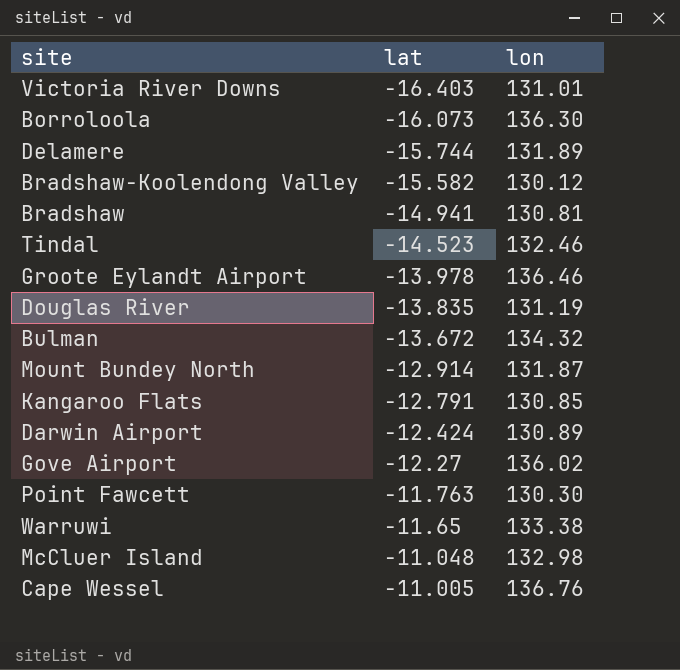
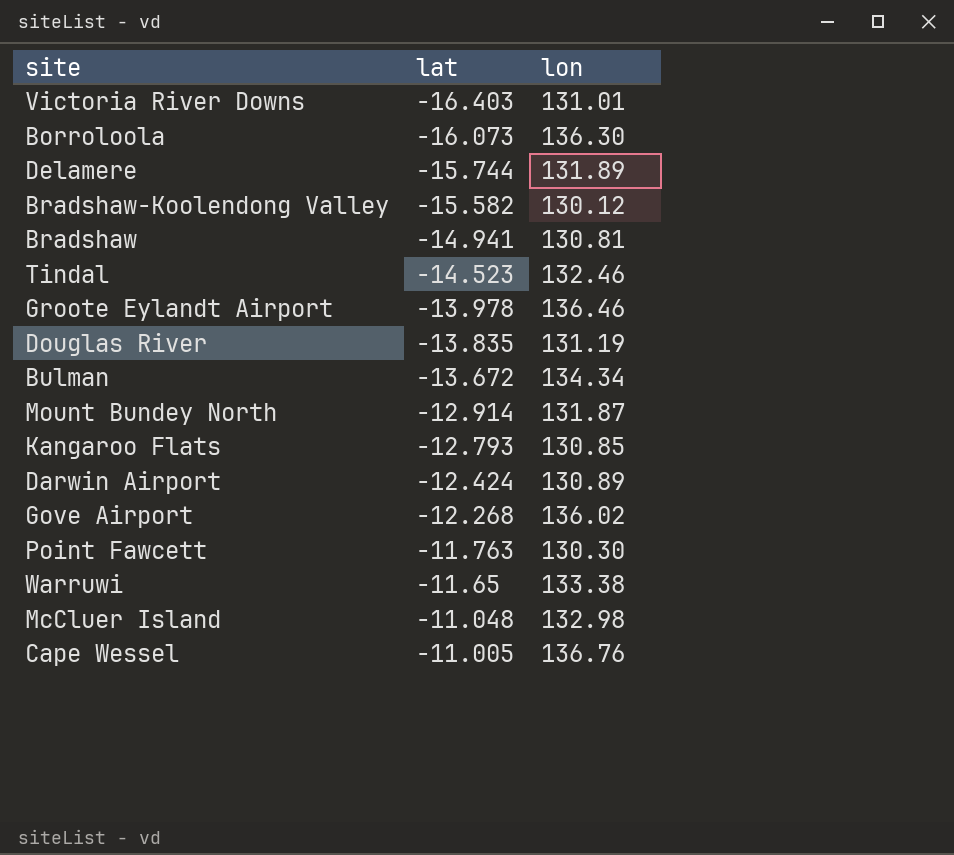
Bulman | lon: 134.32 -> 134.34
Kangaroo Flats | lat: -12.791 -> -12.793
Gove Airport | lat: -12.27 -> -12.268

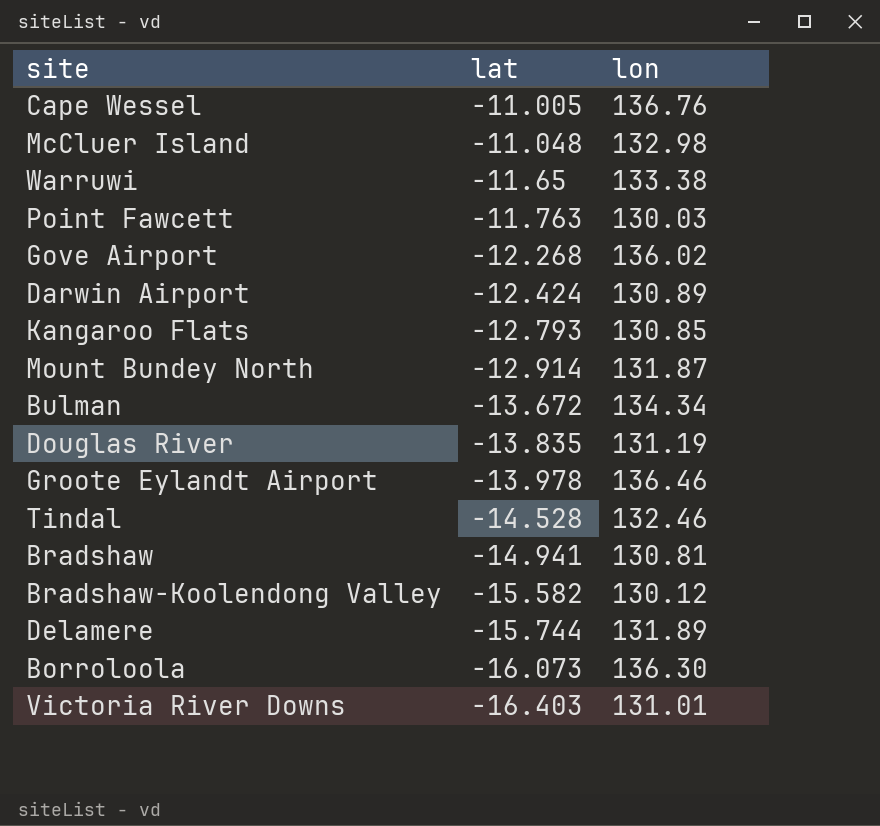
row order: lat ascending -> lat descending
Point Fawcett | lon: 130.30 -> 130.03
Tindal | lat: -14.523 -> -14.528

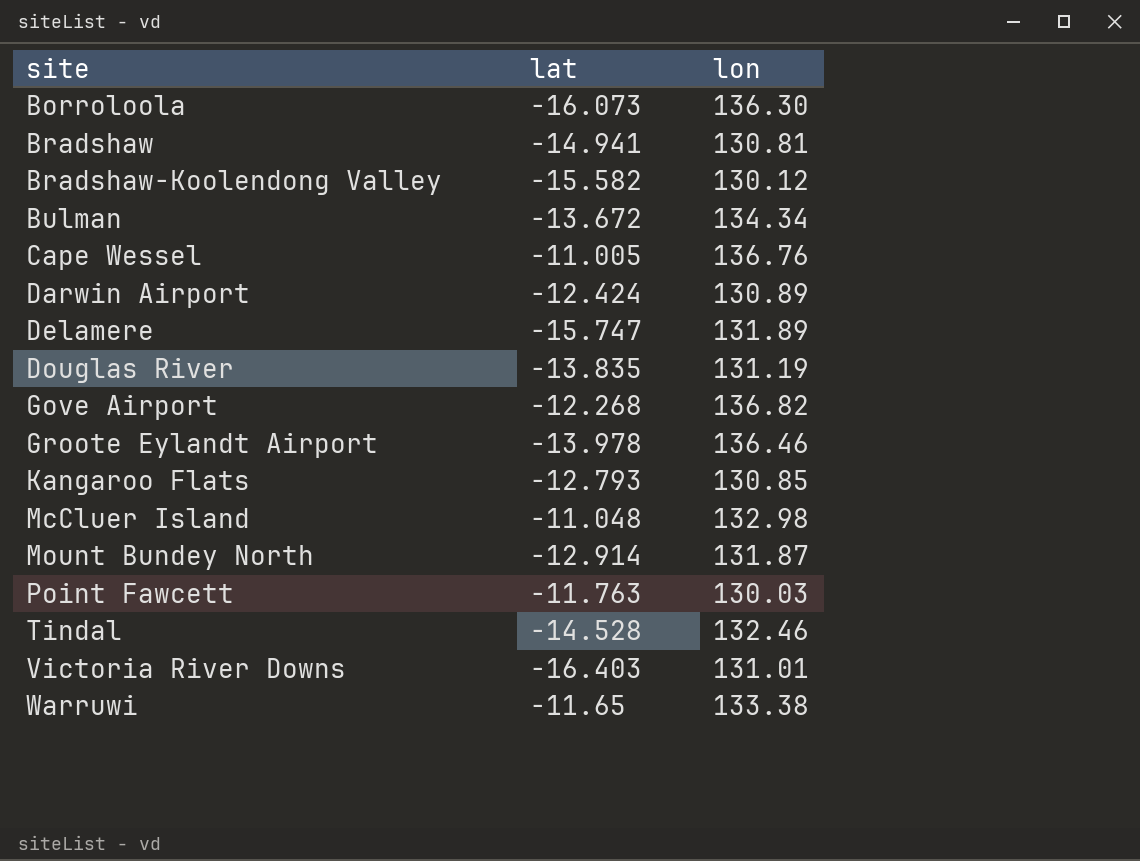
row order: lat descending -> site ascending
Delamere | lat: -15.744 -> -15.747
Gove Airport | lon: 136.02 -> 136.82

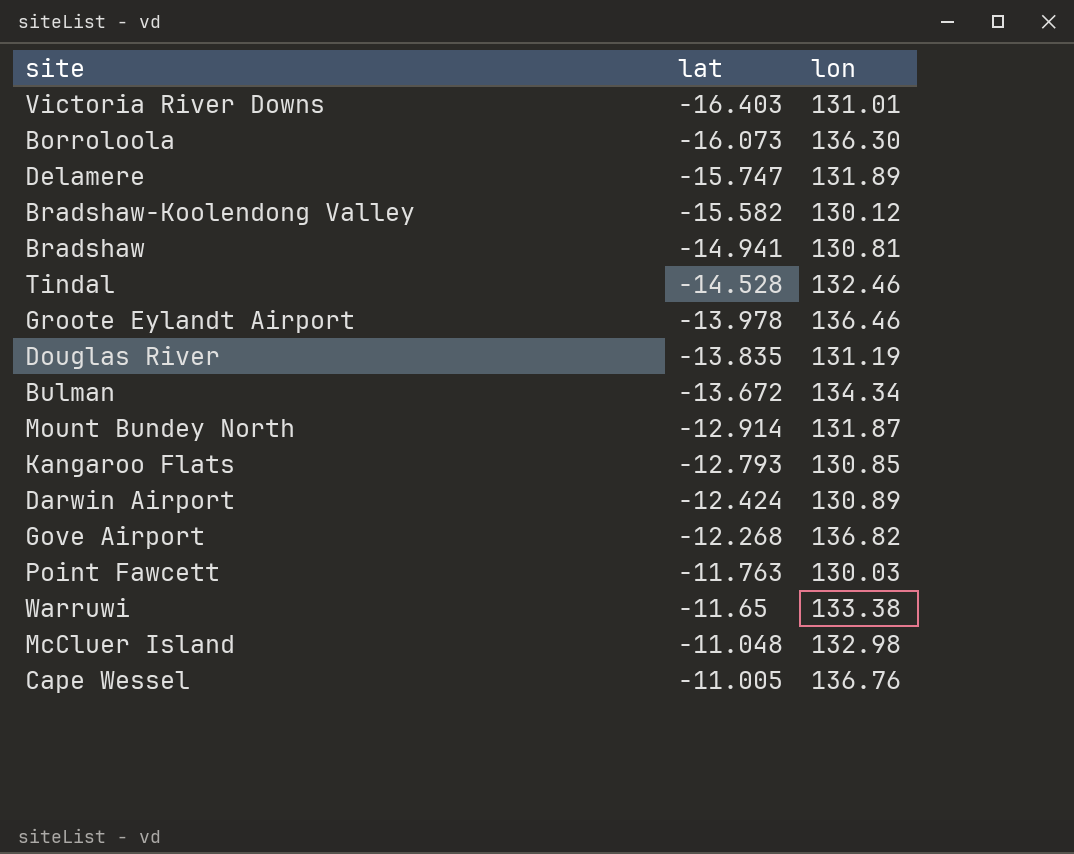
row order: site ascending -> lat ascending

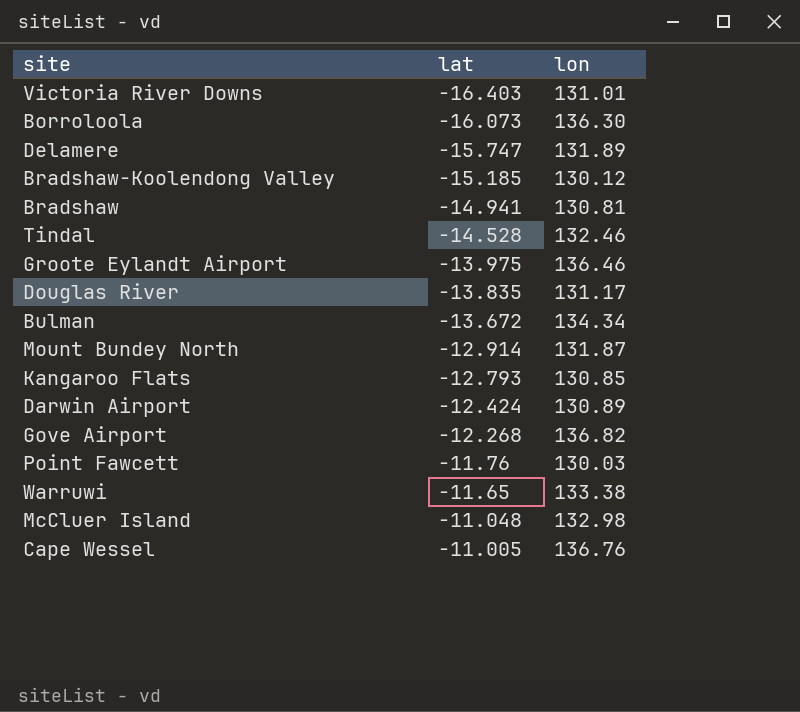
Bradshaw-Koolendong Valley | lat: -15.582 -> -15.185
Groote Eylandt Airport | lat: -13.978 -> -13.975
Douglas River | lon: 131.19 -> 131.17
Point Fawcett | lat: -11.763 -> -11.76

